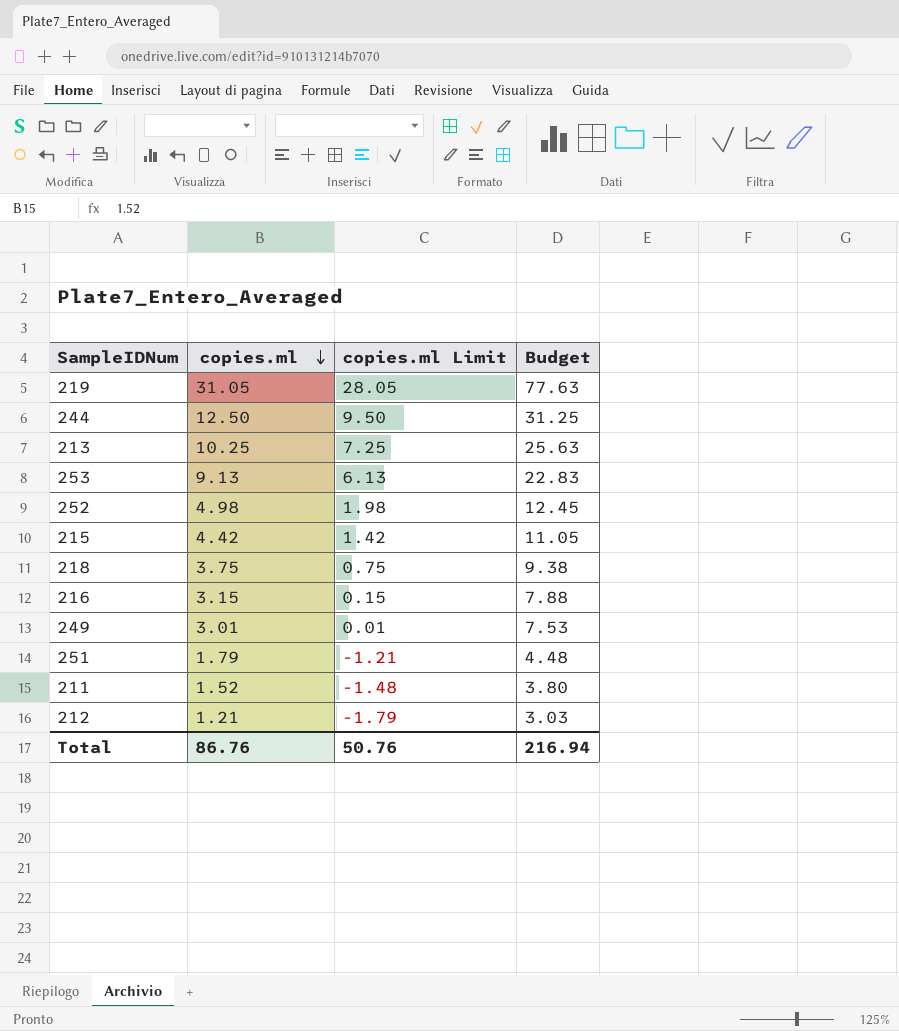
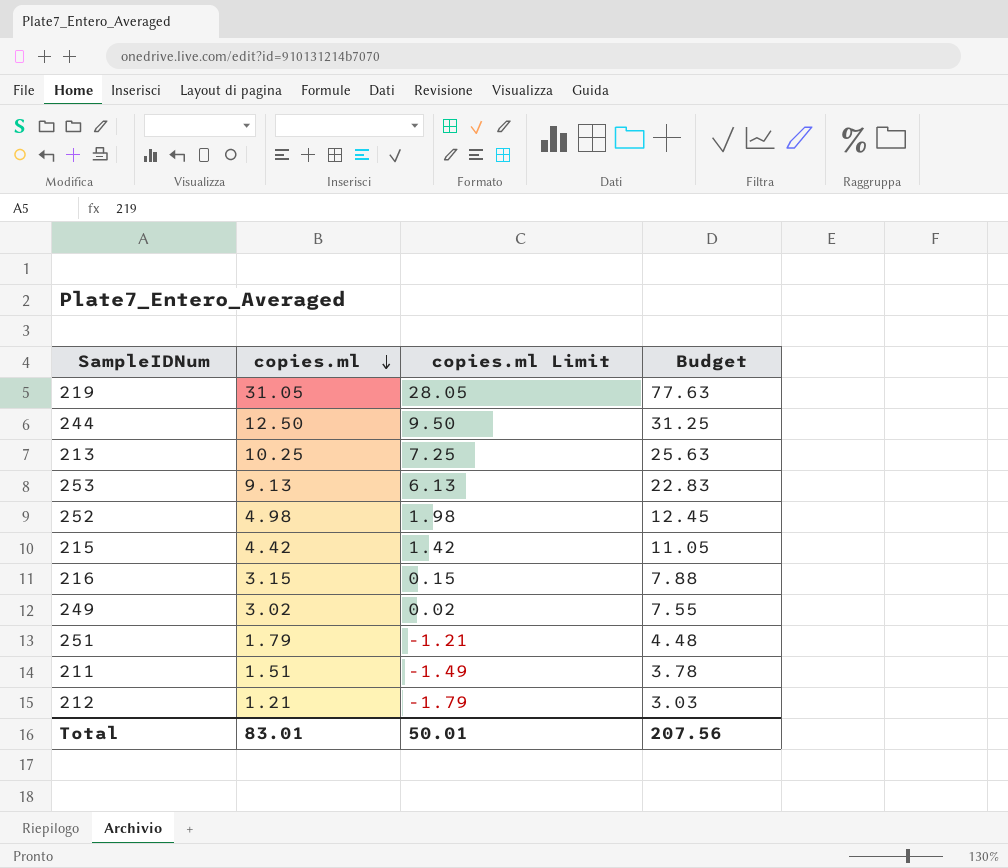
row 218: 3.75 | 0.75 | 9.38 -> none
249 | copies.ml: 3.01 -> 3.02
249 | copies.ml Limit: 0.01 -> 0.02
249 | Budget: 7.53 -> 7.55
211 | copies.ml: 1.52 -> 1.51
211 | copies.ml Limit: -1.48 -> -1.49
211 | Budget: 3.80 -> 3.78
Total | copies.ml: 86.76 -> 83.01
Total | copies.ml Limit: 50.76 -> 50.01
Total | Budget: 216.94 -> 207.56

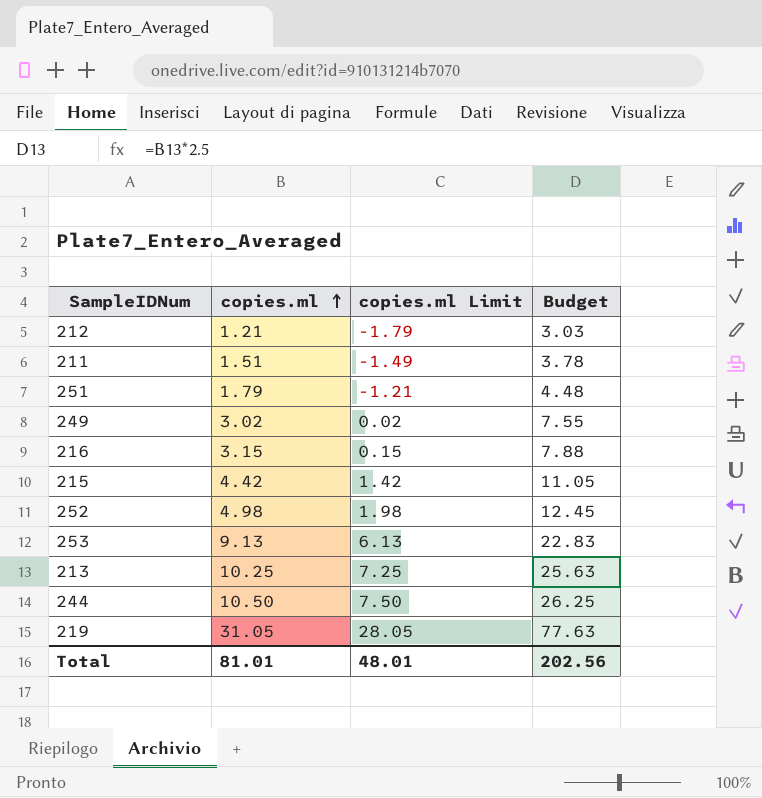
row order: copies.ml descending -> copies.ml ascending
244 | copies.ml: 12.50 -> 10.50
244 | copies.ml Limit: 9.50 -> 7.50
244 | Budget: 31.25 -> 26.25
Total | copies.ml: 83.01 -> 81.01
Total | copies.ml Limit: 50.01 -> 48.01
Total | Budget: 207.56 -> 202.56

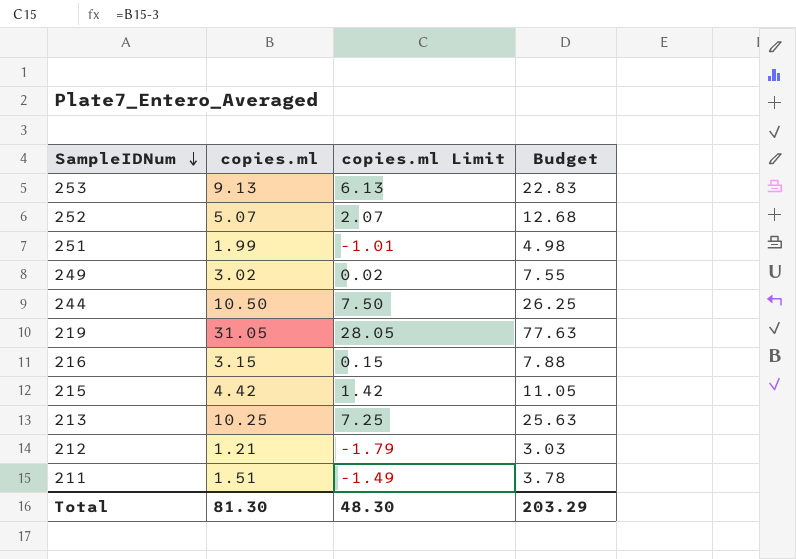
row order: copies.ml ascending -> SampleIDNum descending
252 | copies.ml: 4.98 -> 5.07
252 | copies.ml Limit: 1.98 -> 2.07
252 | Budget: 12.45 -> 12.68
251 | copies.ml: 1.79 -> 1.99
251 | copies.ml Limit: -1.21 -> -1.01
251 | Budget: 4.48 -> 4.98
Total | copies.ml: 81.01 -> 81.30
Total | copies.ml Limit: 48.01 -> 48.30
Total | Budget: 202.56 -> 203.29

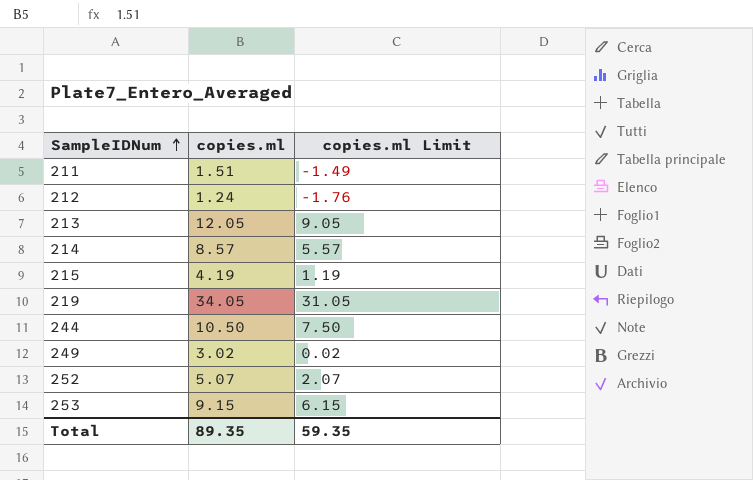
row order: SampleIDNum descending -> SampleIDNum ascending
column Budget | formula: [copies.ml] * 2.5 -> none
row 251: 1.99 | -1.01 | 4.98 -> none
row 216: 3.15 | 0.15 | 7.88 -> none
212 | copies.ml: 1.21 -> 1.24
212 | copies.ml Limit: -1.79 -> -1.76
213 | copies.ml: 10.25 -> 12.05
213 | copies.ml Limit: 7.25 -> 9.05
row 214: none -> 8.57 | 5.57
215 | copies.ml: 4.42 -> 4.19
215 | copies.ml Limit: 1.42 -> 1.19
219 | copies.ml: 31.05 -> 34.05
219 | copies.ml Limit: 28.05 -> 31.05
253 | copies.ml: 9.13 -> 9.15
253 | copies.ml Limit: 6.13 -> 6.15
Total | copies.ml: 81.30 -> 89.35
Total | copies.ml Limit: 48.30 -> 59.35

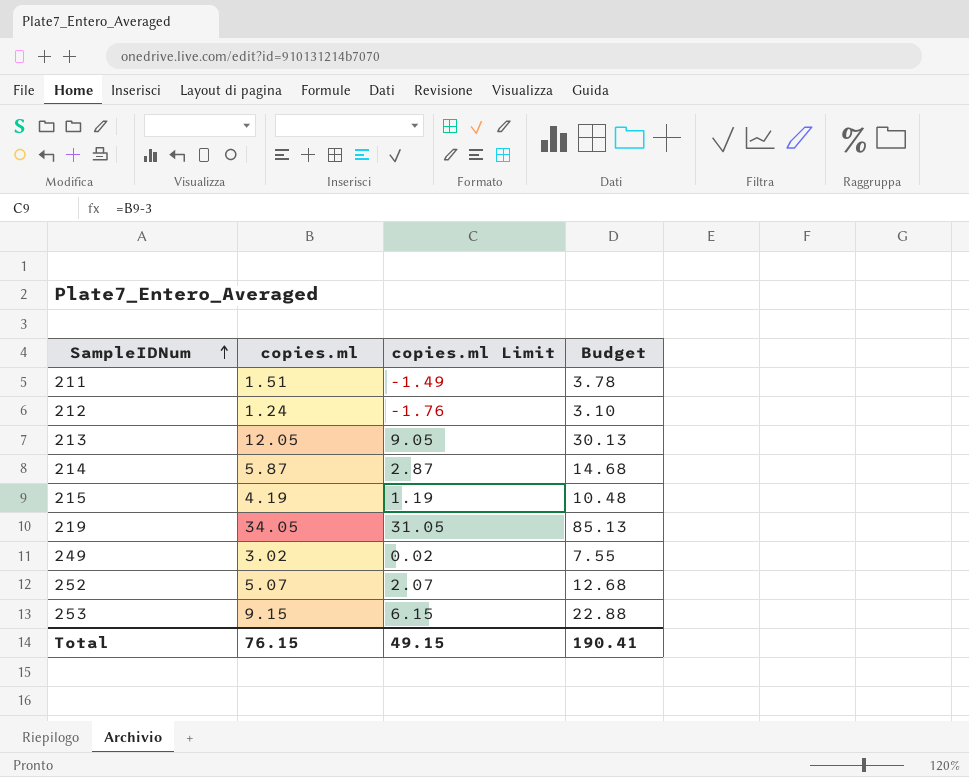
column Budget | formula: none -> [copies.ml] * 2.5
row 244: 10.50 | 7.50 -> none
214 | copies.ml: 8.57 -> 5.87
214 | copies.ml Limit: 5.57 -> 2.87
Total | copies.ml: 89.35 -> 76.15
Total | copies.ml Limit: 59.35 -> 49.15

